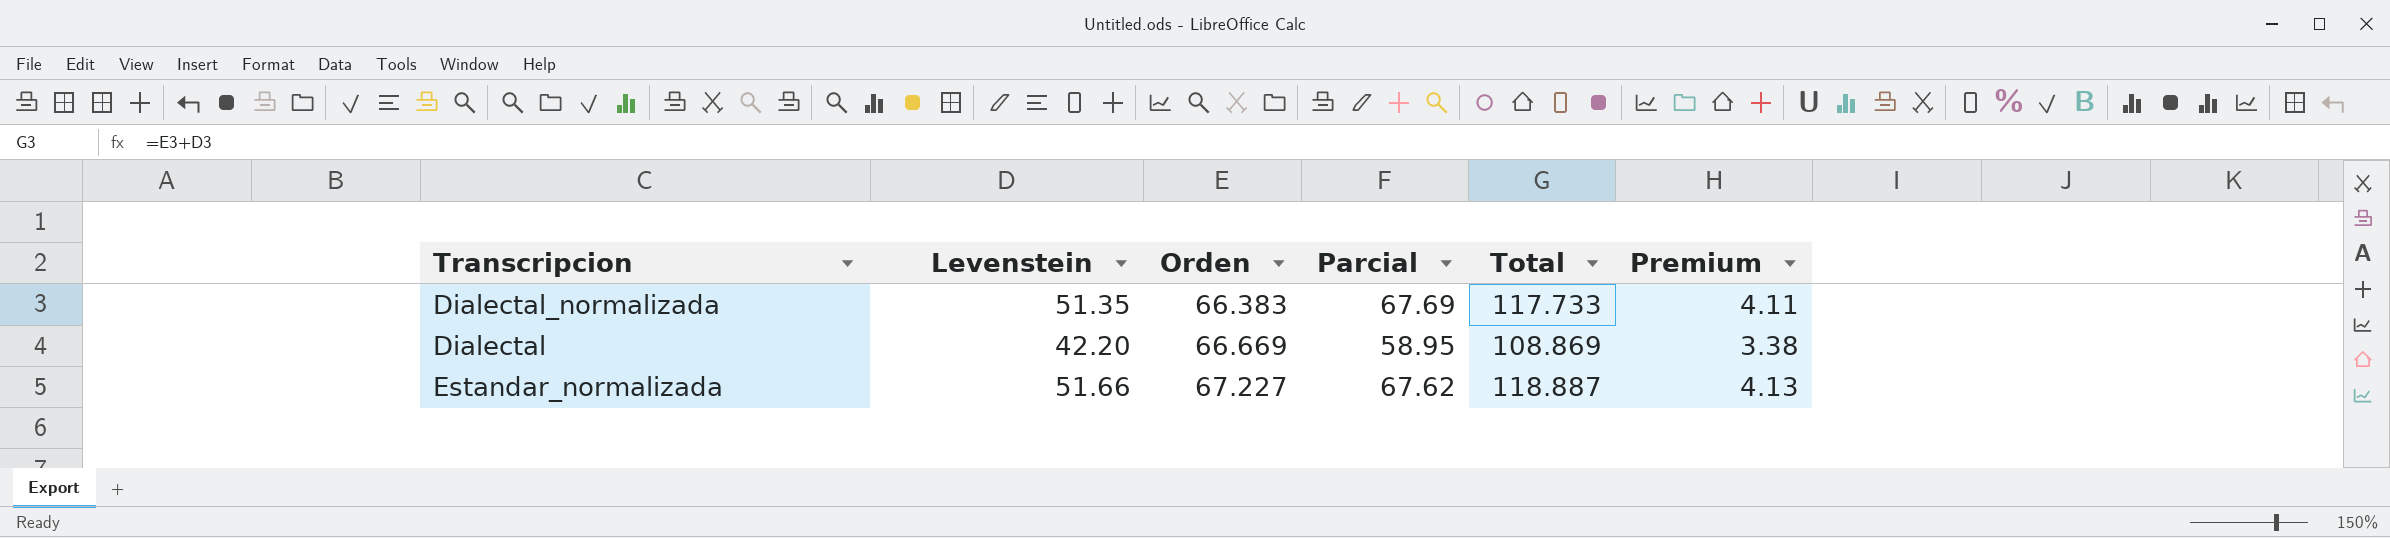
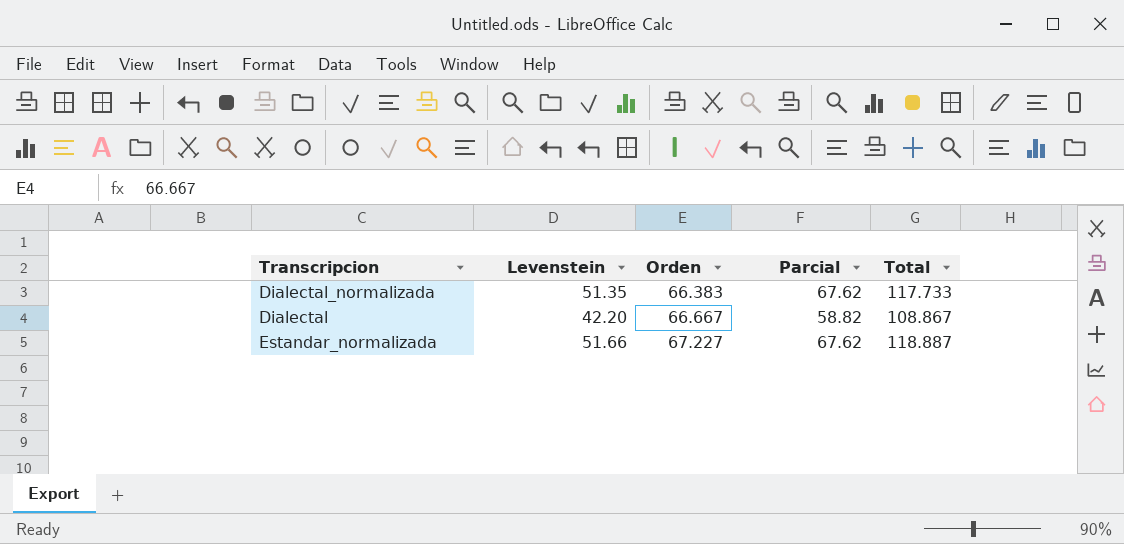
column Premium | formula: [Levenstein] * 0.08 -> none
Dialectal_normalizada | Parcial: 67.69 -> 67.62
Dialectal | Orden: 66.669 -> 66.667
Dialectal | Parcial: 58.95 -> 58.82
Dialectal | Total: 108.869 -> 108.867

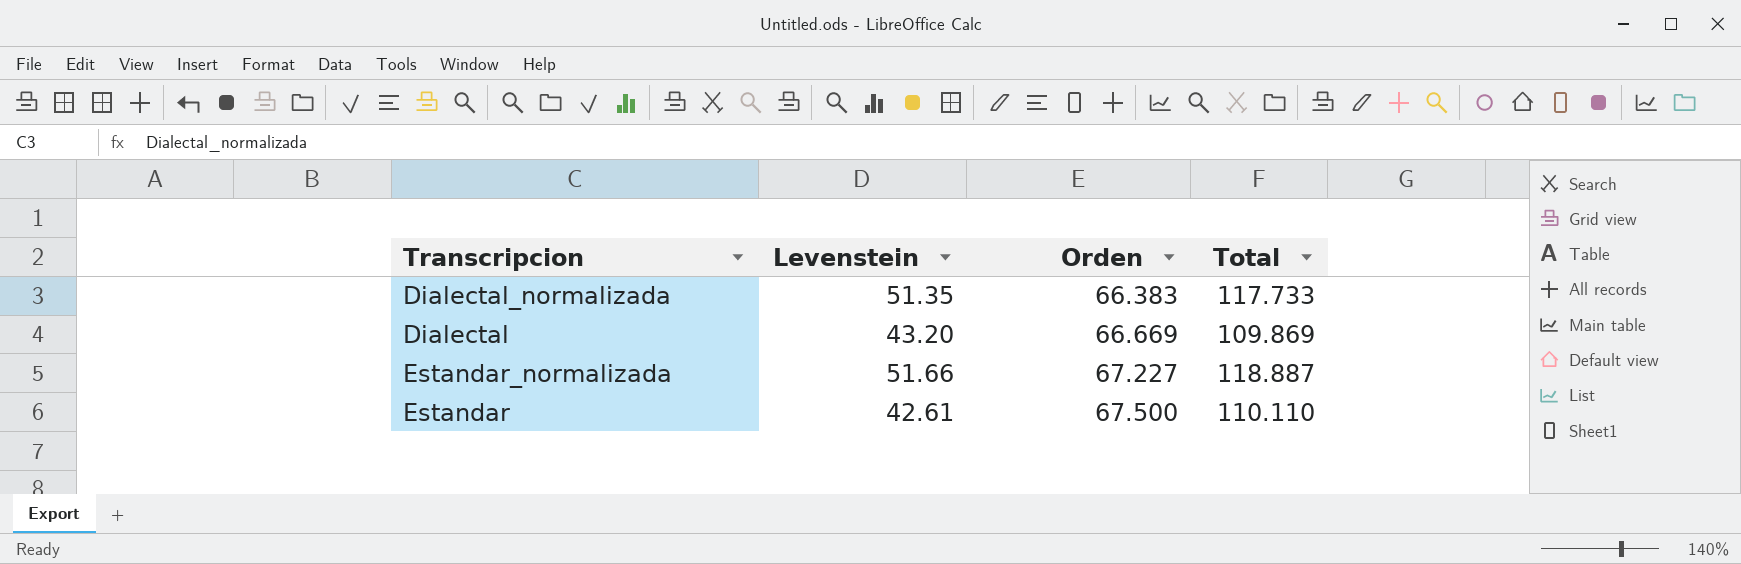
column Parcial | position: 4 -> none
Dialectal | Levenstein: 42.20 -> 43.20
Dialectal | Orden: 66.667 -> 66.669
Dialectal | Total: 108.867 -> 109.869
row Estandar: none -> 42.61 | 67.500 | 110.110

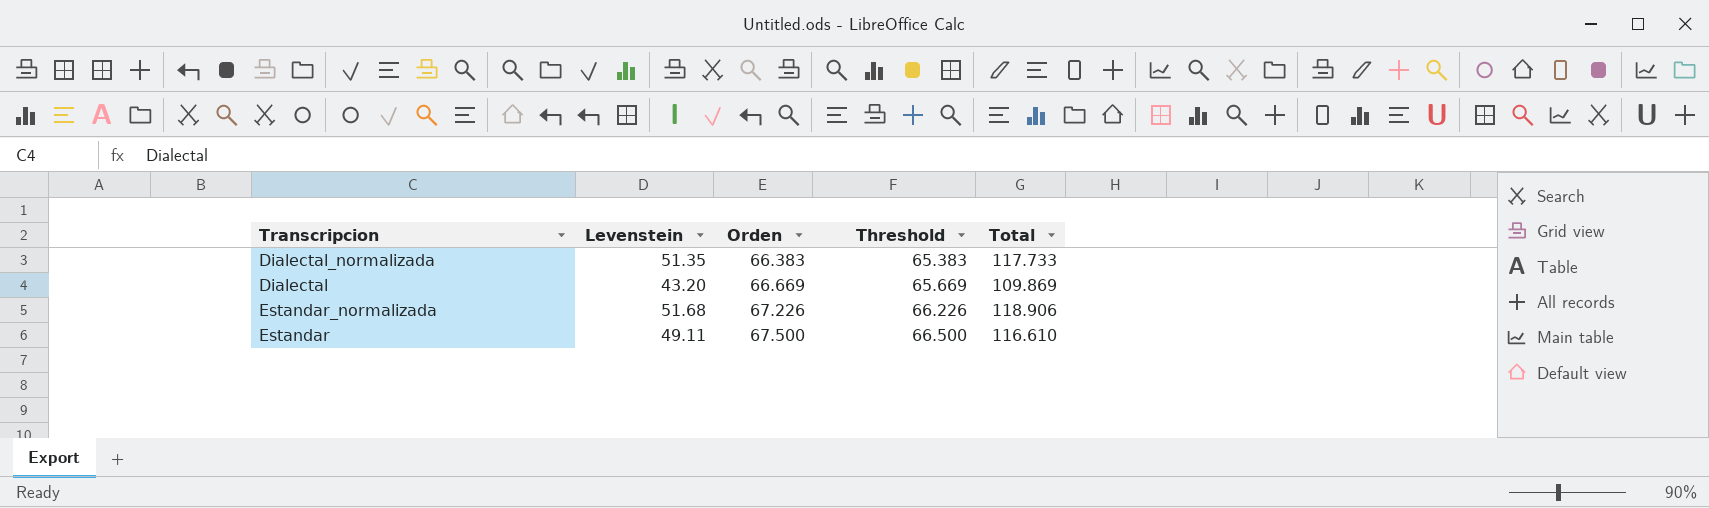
column Threshold | formula: none -> [Orden] - 1
Estandar_normalizada | Levenstein: 51.66 -> 51.68
Estandar_normalizada | Orden: 67.227 -> 67.226
Estandar_normalizada | Total: 118.887 -> 118.906
Estandar | Levenstein: 42.61 -> 49.11
Estandar | Total: 110.110 -> 116.610

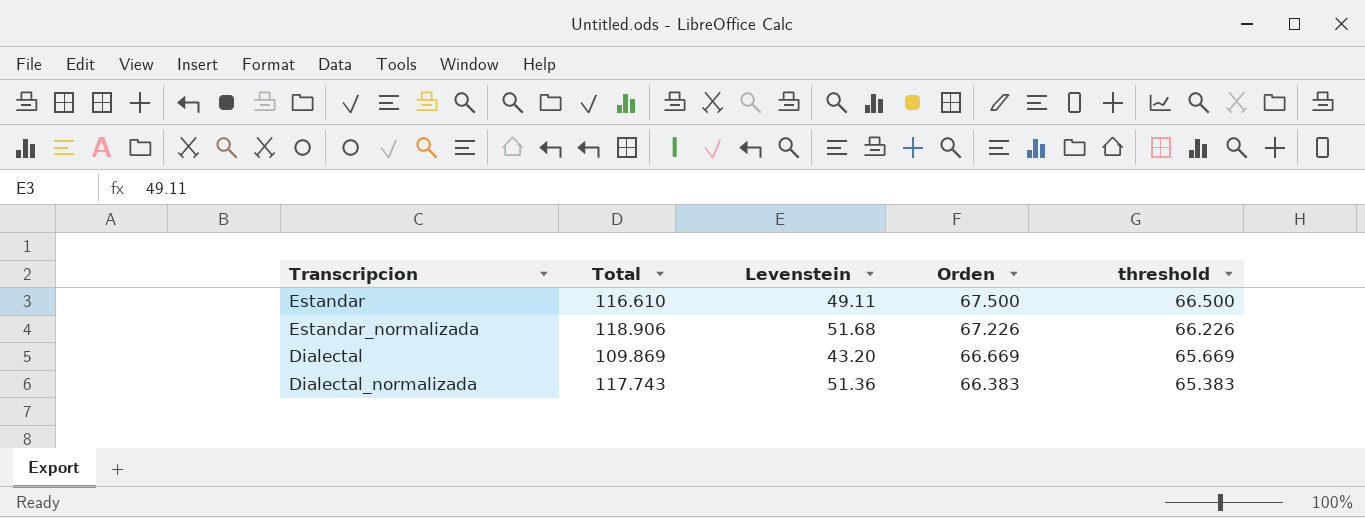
row order: Orden ascending -> Orden descending
column Total | position: 5 -> 2
column name: Threshold -> threshold
Dialectal_normalizada | Total: 117.733 -> 117.743
Dialectal_normalizada | Levenstein: 51.35 -> 51.36

